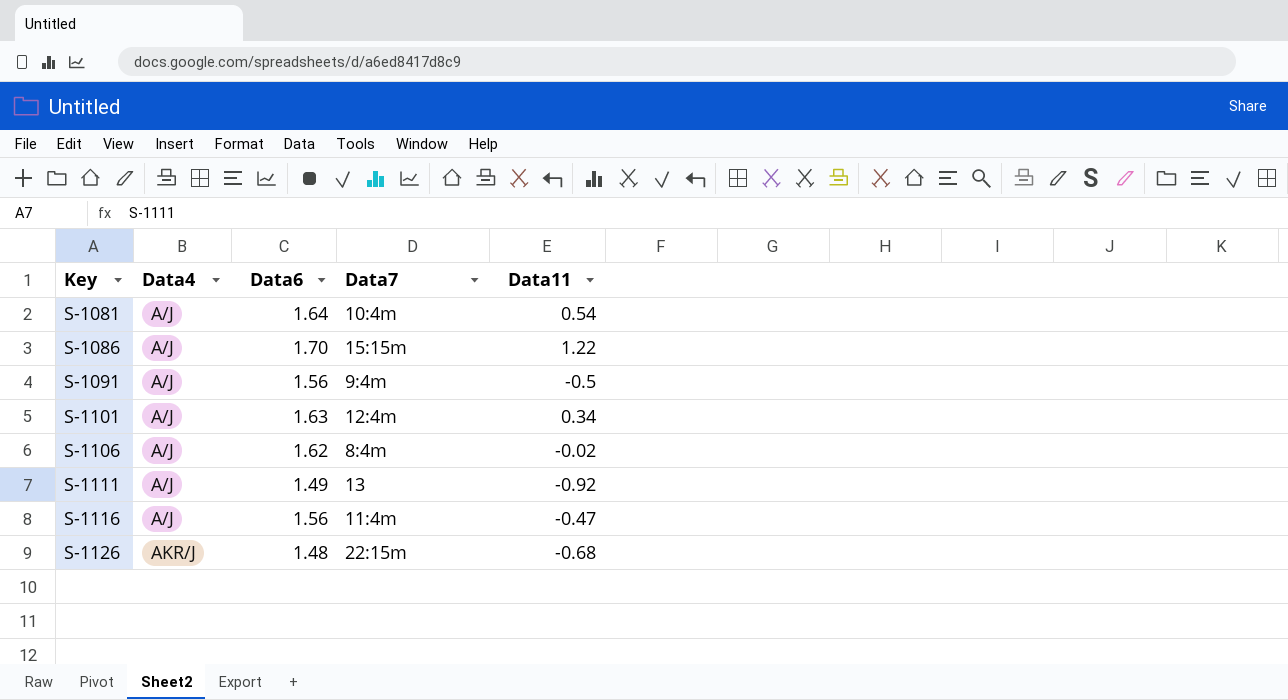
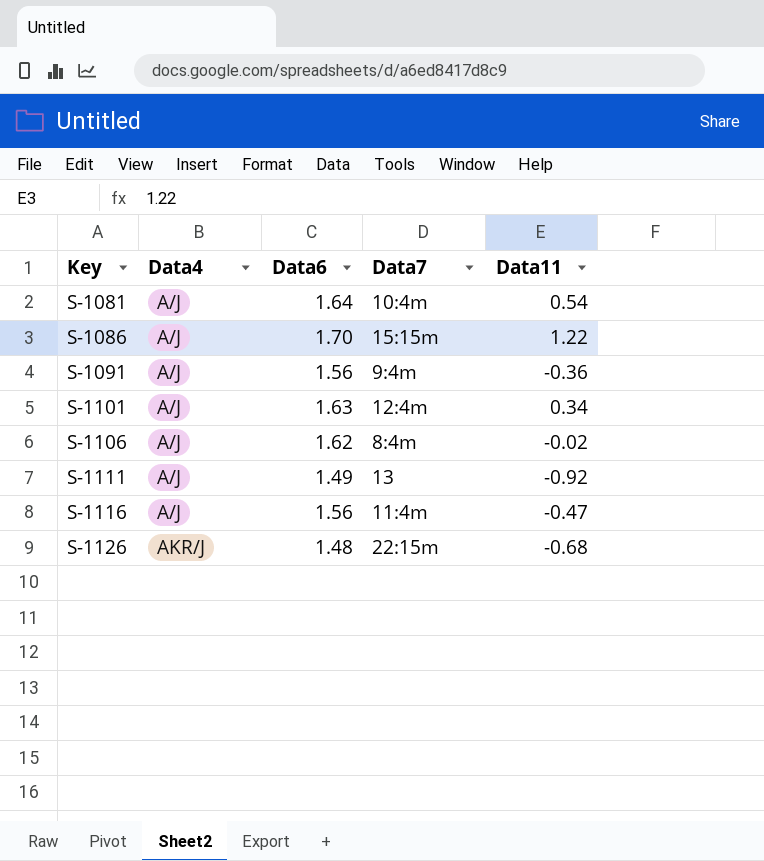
S-1091 | Data11: -0.5 -> -0.36

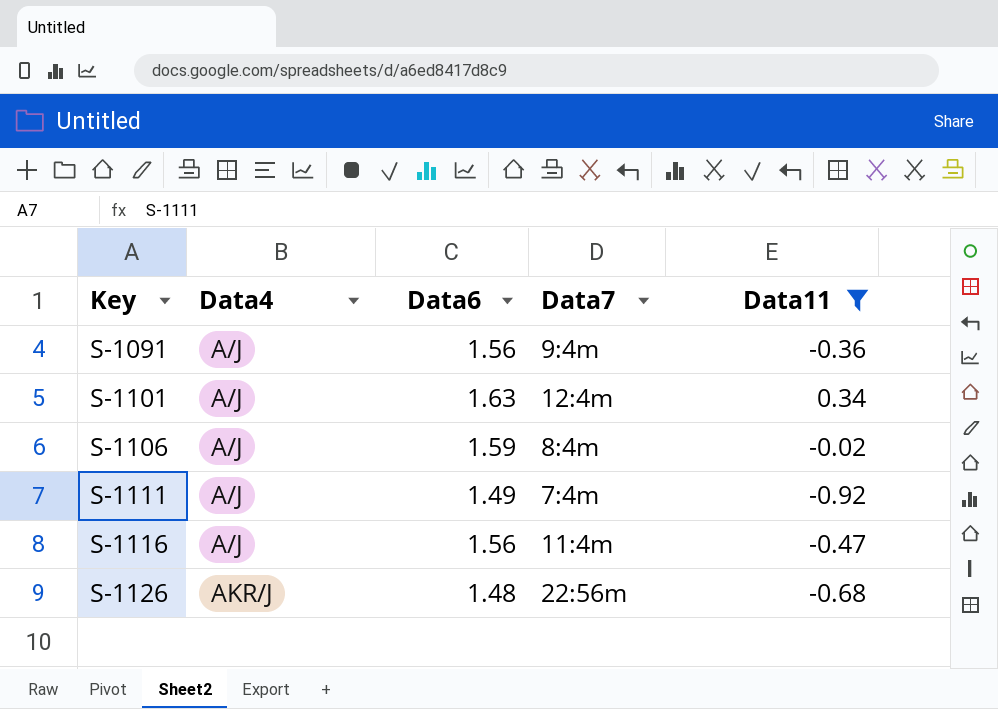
filter: none -> Data11 <= 0.34
S-1106 | Data6: 1.62 -> 1.59
S-1111 | Data7: 13 -> 7:4m
S-1126 | Data7: 22:15m -> 22:56m

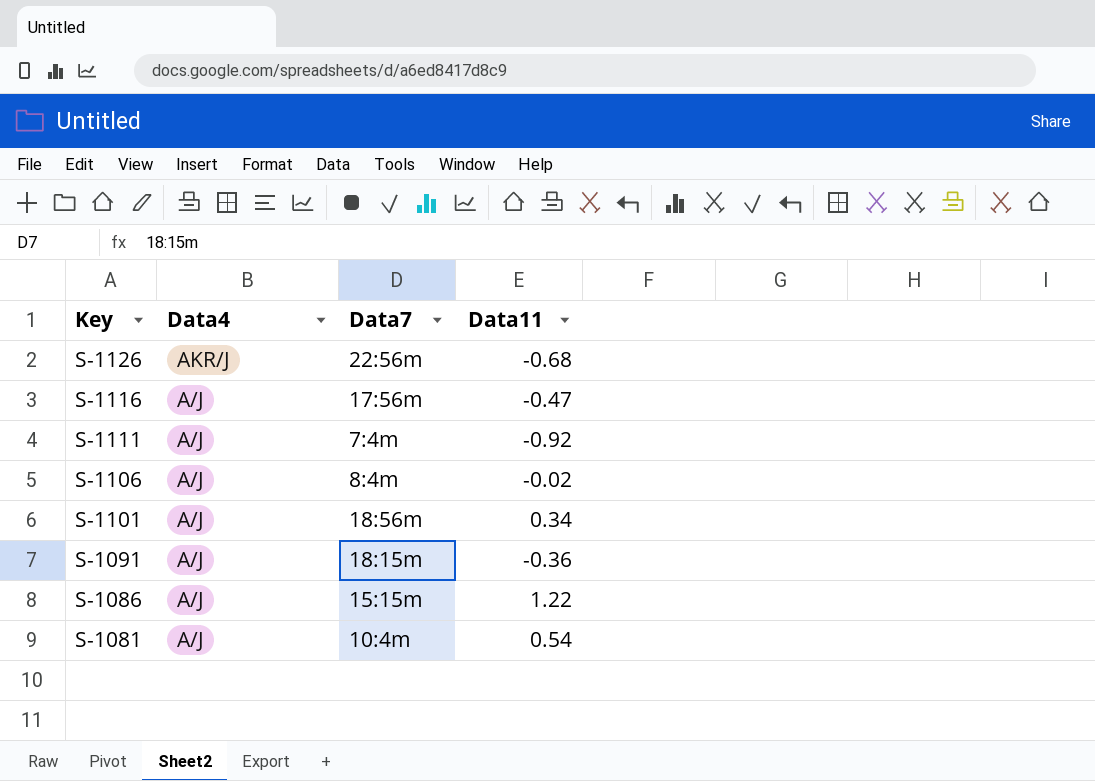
filter: Data11 <= 0.34 -> none
row order: Key ascending -> Key descending
column Data6 | position: 3 -> none
S-1116 | Data7: 11:4m -> 17:56m
S-1101 | Data7: 12:4m -> 18:56m
S-1091 | Data7: 9:4m -> 18:15m

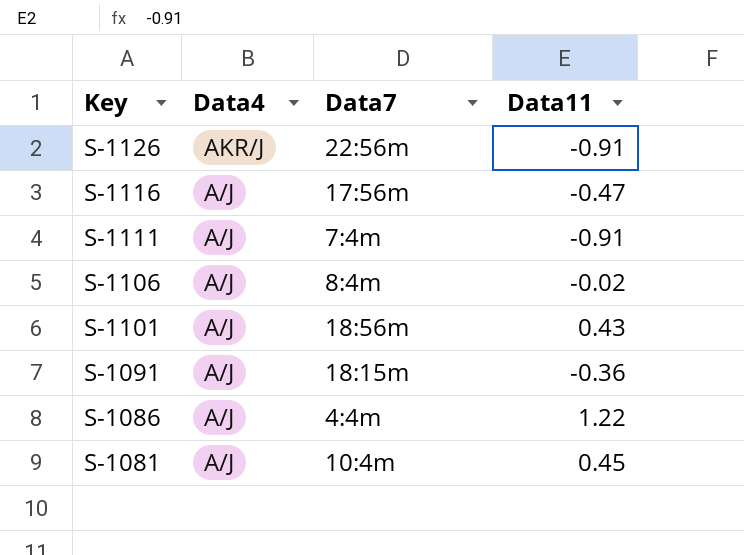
S-1126 | Data11: -0.68 -> -0.91
S-1111 | Data11: -0.92 -> -0.91
S-1101 | Data11: 0.34 -> 0.43
S-1086 | Data7: 15:15m -> 4:4m
S-1081 | Data11: 0.54 -> 0.45

